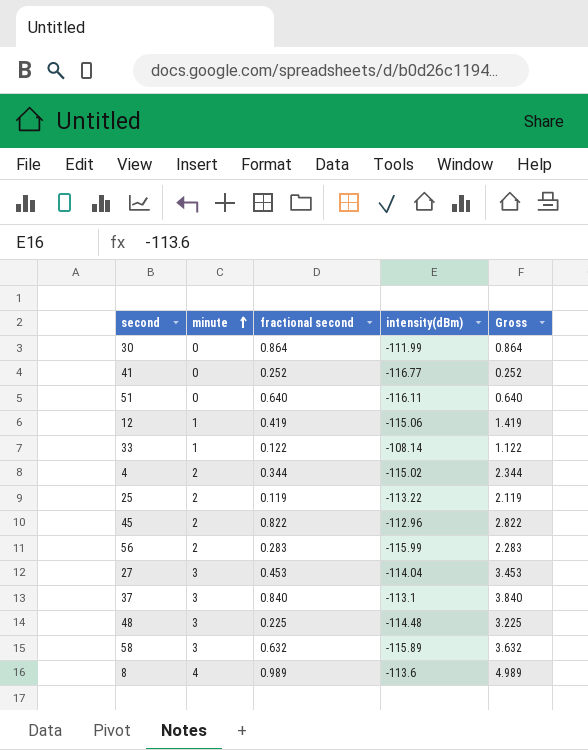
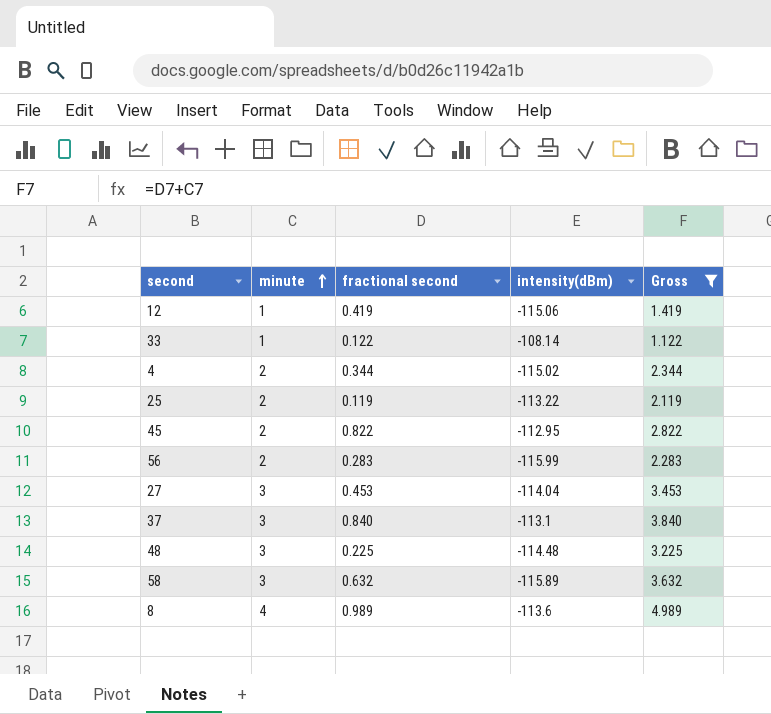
filter: none -> Gross >= 1.122
45 | intensity(dBm): -112.96 -> -112.95

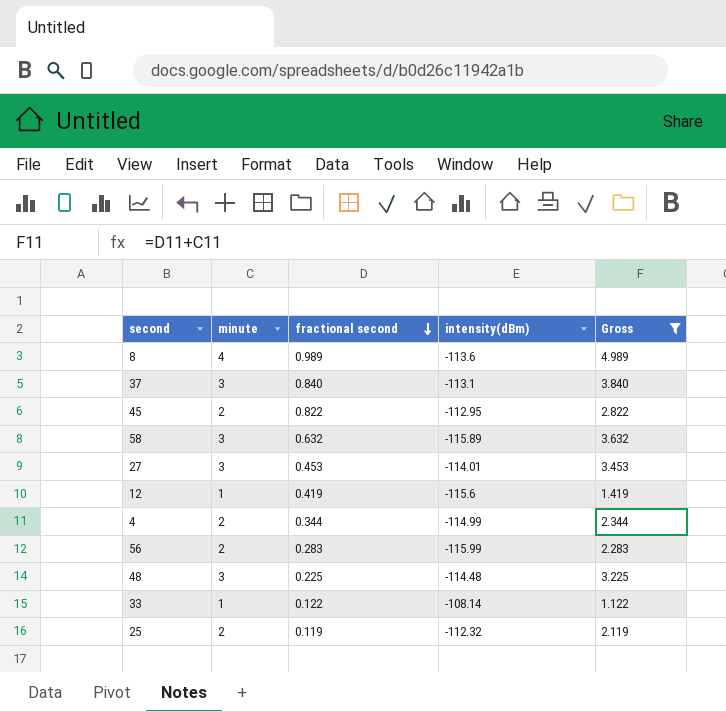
row order: minute ascending -> fractional second descending
27 | intensity(dBm): -114.04 -> -114.01
12 | intensity(dBm): -115.06 -> -115.6
4 | intensity(dBm): -115.02 -> -114.99
25 | intensity(dBm): -113.22 -> -112.32

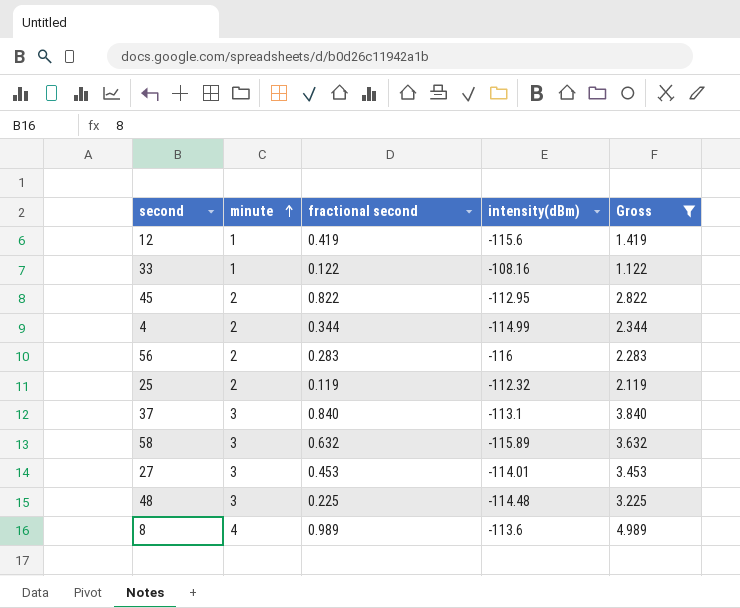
row order: fractional second descending -> minute ascending
33 | intensity(dBm): -108.14 -> -108.16
56 | intensity(dBm): -115.99 -> -116

